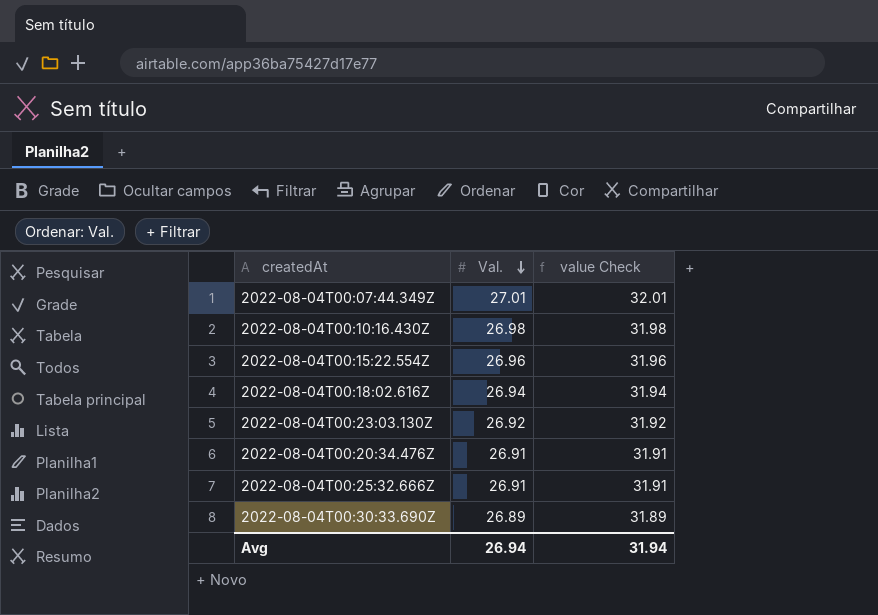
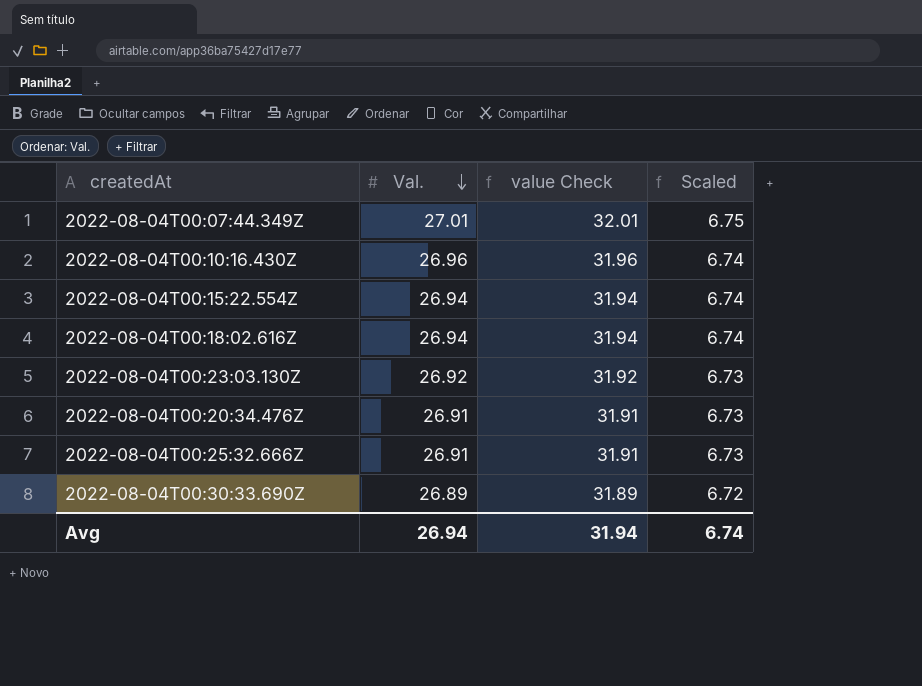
column Scaled | formula: none -> [Val.] * 0.25
2022-08-04T00:10:16.430Z | Val.: 26.98 -> 26.96
2022-08-04T00:10:16.430Z | value Check: 31.98 -> 31.96
2022-08-04T00:15:22.554Z | Val.: 26.96 -> 26.94
2022-08-04T00:15:22.554Z | value Check: 31.96 -> 31.94

